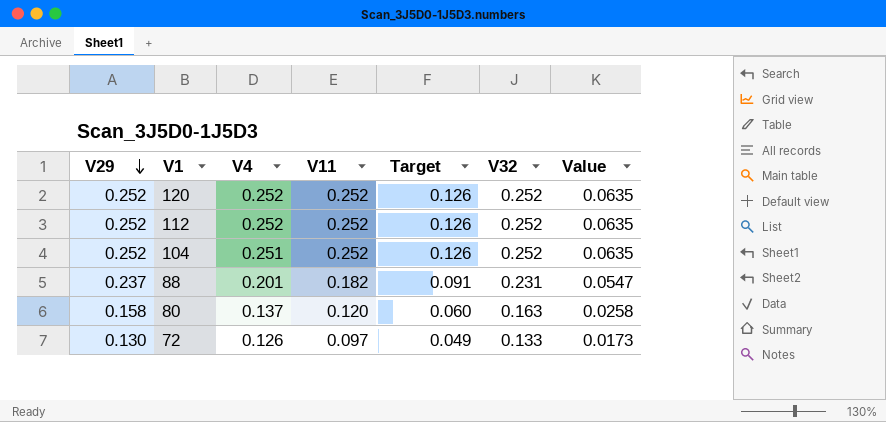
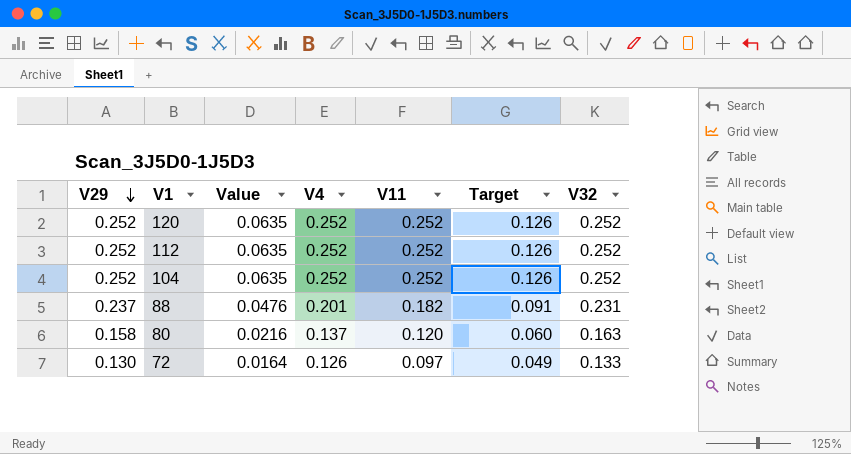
column Value | formula: [V29] * [V32] -> [V29] * [V4]
column Value | position: 7 -> 3
104 | V4: 0.251 -> 0.252

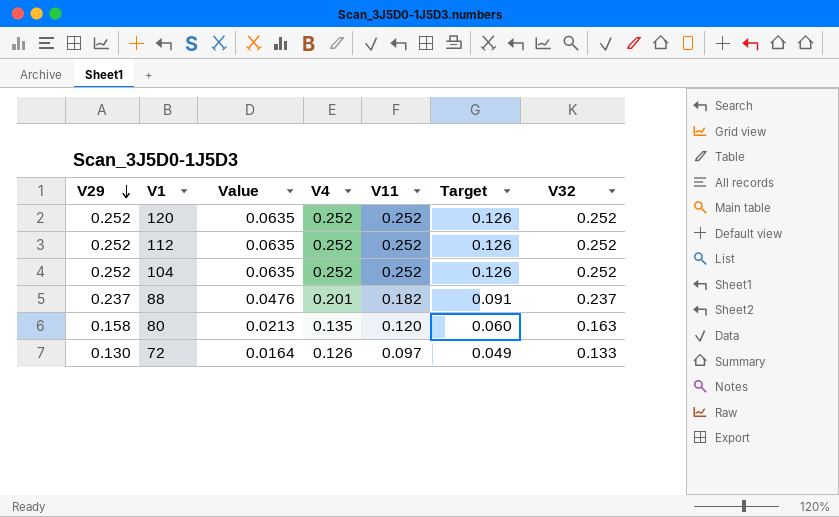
88 | V32: 0.231 -> 0.237
80 | Value: 0.0216 -> 0.0213
80 | V4: 0.137 -> 0.135

